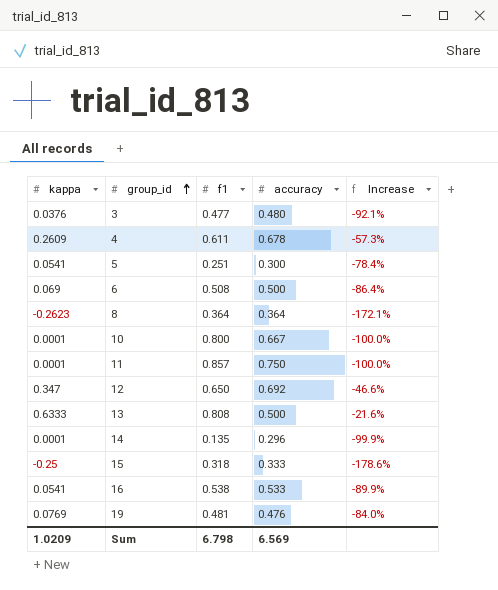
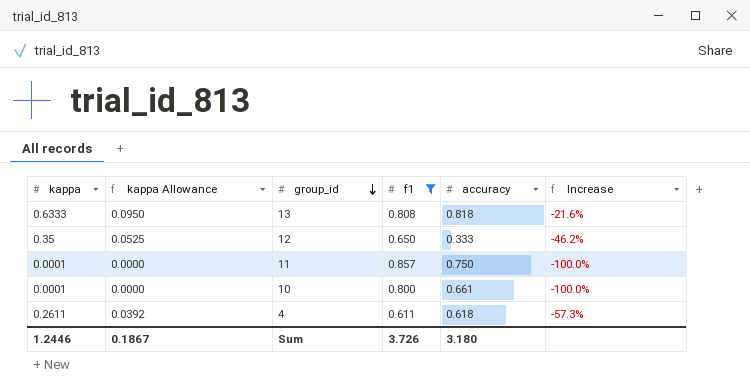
filter: none -> f1 >= 0.611
row order: group_id ascending -> group_id descending
column kappa Allowance | formula: none -> [kappa] * 0.15
13 | accuracy: 0.500 -> 0.818
12 | kappa: 0.347 -> 0.35
12 | accuracy: 0.692 -> 0.333
12 | Increase: -46.6% -> -46.2%
10 | accuracy: 0.667 -> 0.661
4 | kappa: 0.2609 -> 0.2611
4 | accuracy: 0.678 -> 0.618
Sum | kappa: 1.0209 -> 1.2446
Sum | f1: 6.798 -> 3.726
Sum | accuracy: 6.569 -> 3.180

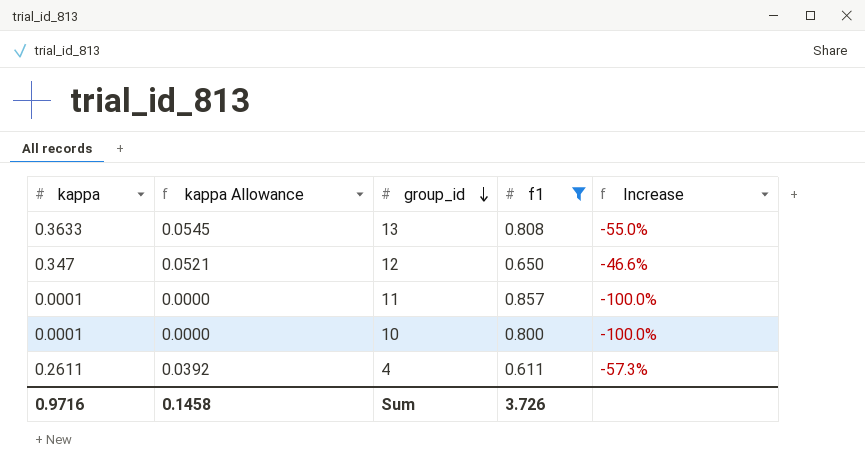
column accuracy | position: 5 -> none
13 | kappa: 0.6333 -> 0.3633
13 | kappa Allowance: 0.0950 -> 0.0545
13 | Increase: -21.6% -> -55.0%
12 | kappa: 0.35 -> 0.347
12 | kappa Allowance: 0.0525 -> 0.0521
12 | Increase: -46.2% -> -46.6%
Sum | kappa: 1.2446 -> 0.9716
Sum | kappa Allowance: 0.1867 -> 0.1458

